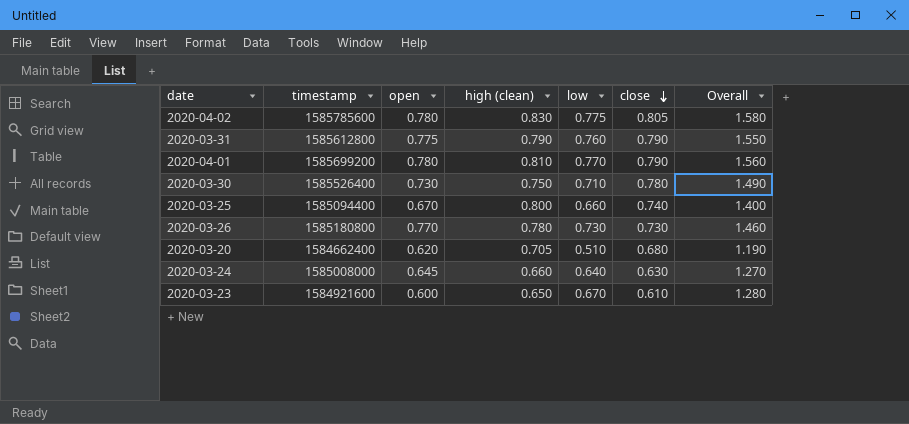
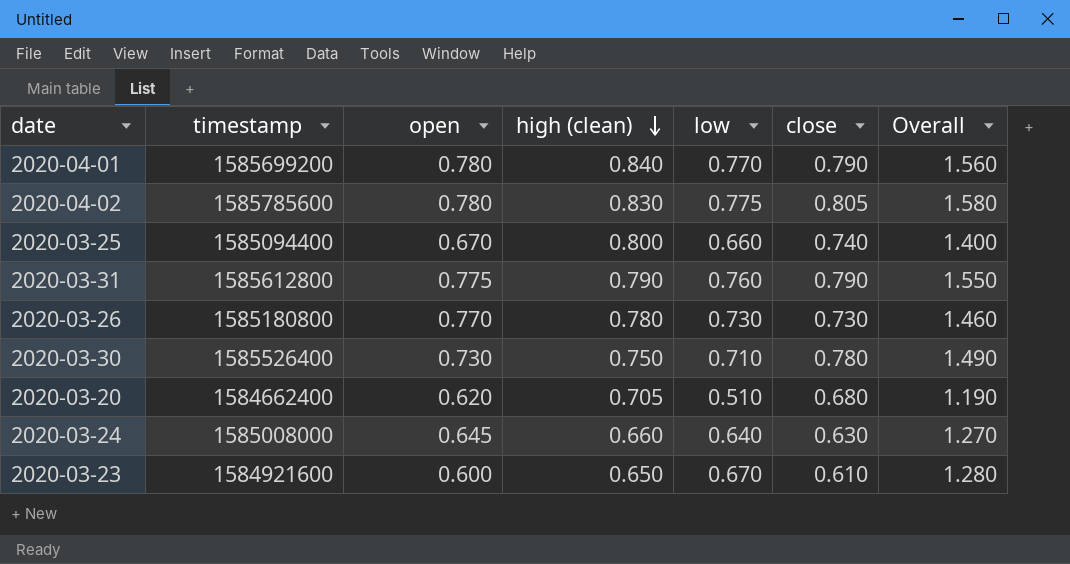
row order: close descending -> high (clean) descending
2020-04-01 | high (clean): 0.810 -> 0.840

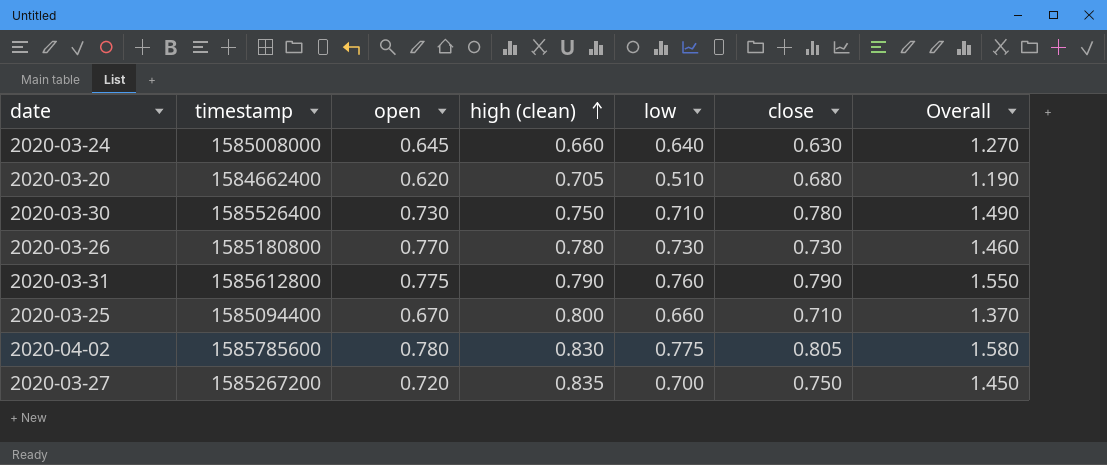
row order: high (clean) descending -> high (clean) ascending
row 2020-04-01: 1585699200 | 0.780 | 0.840 | 0.770 | 0.790 | 1.560 -> none
row 2020-03-23: 1584921600 | 0.600 | 0.650 | 0.670 | 0.610 | 1.280 -> none
2020-03-25 | close: 0.740 -> 0.710
2020-03-25 | Overall: 1.400 -> 1.370
row 2020-03-27: none -> 1585267200 | 0.720 | 0.835 | 0.700 | 0.750 | 1.450

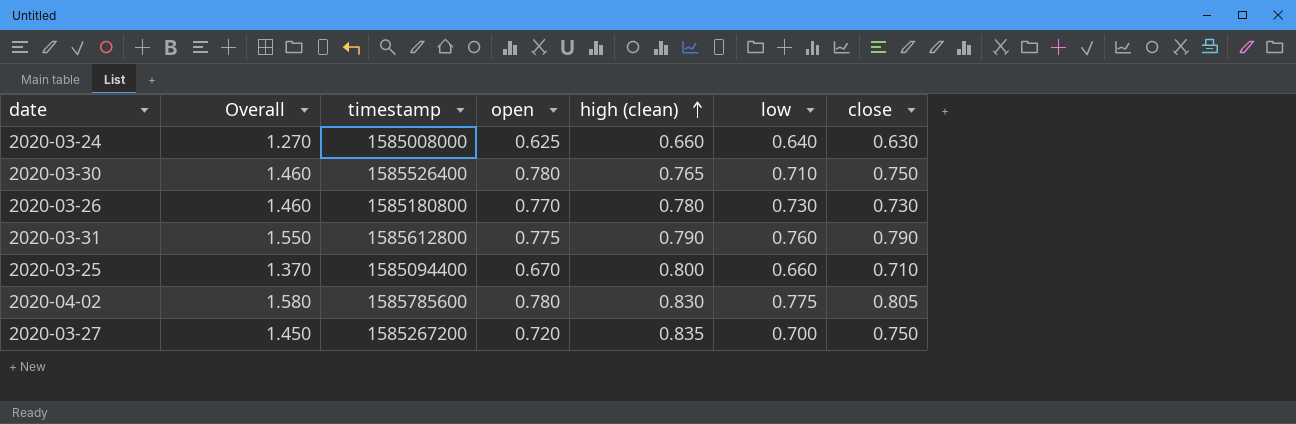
column Overall | position: 7 -> 2
row 2020-03-20: 1584662400 | 0.620 | 0.705 | 0.510 | 0.680 | 1.190 -> none
2020-03-24 | open: 0.645 -> 0.625
2020-03-30 | Overall: 1.490 -> 1.460
2020-03-30 | open: 0.730 -> 0.780
2020-03-30 | high (clean): 0.750 -> 0.765
2020-03-30 | close: 0.780 -> 0.750

